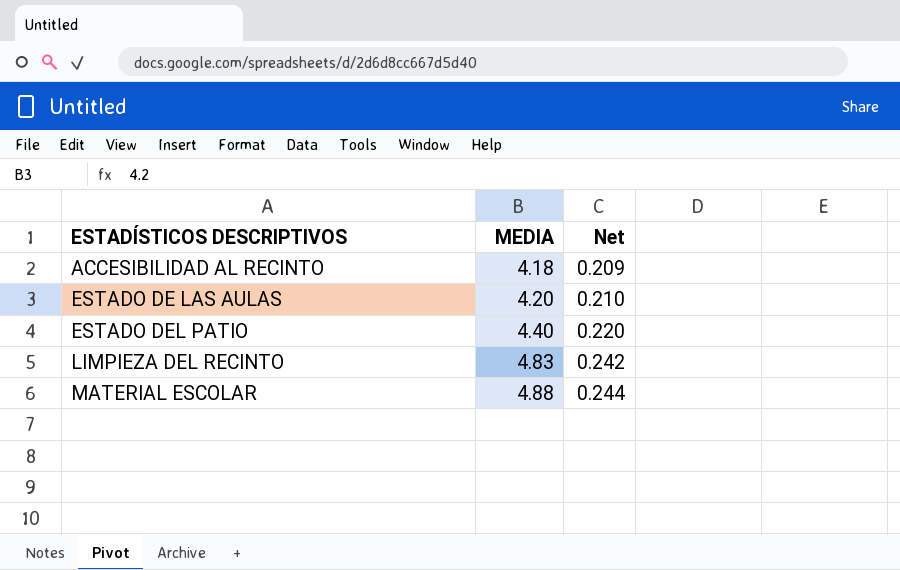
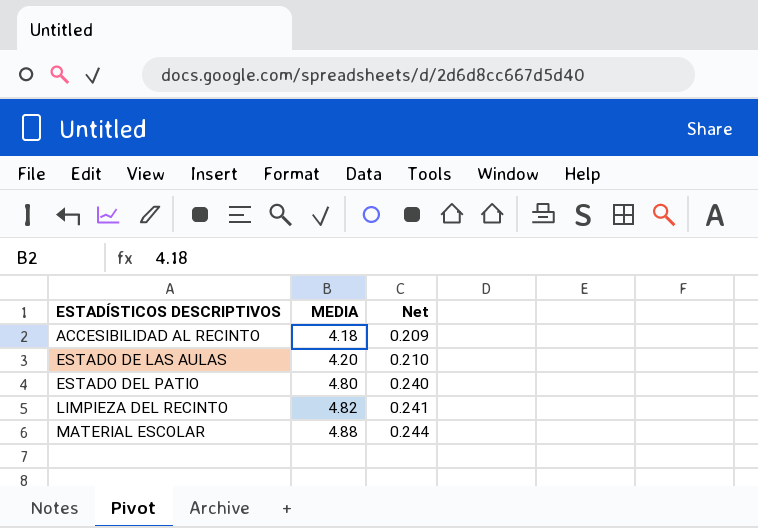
ESTADO DEL PATIO | MEDIA: 4.40 -> 4.80
ESTADO DEL PATIO | Net: 0.220 -> 0.240
LIMPIEZA DEL RECINTO | MEDIA: 4.83 -> 4.82
LIMPIEZA DEL RECINTO | Net: 0.242 -> 0.241

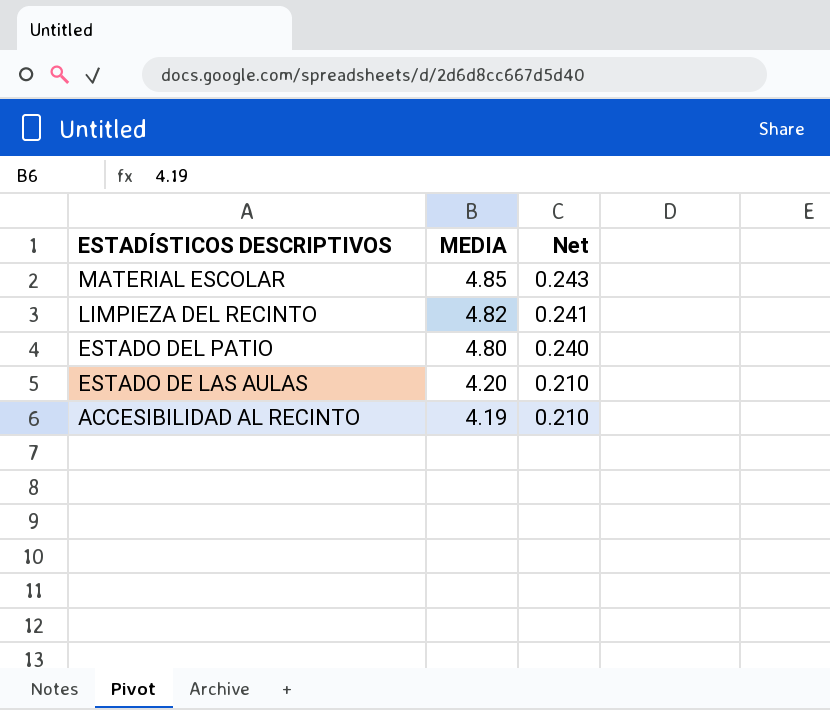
row order: ESTADÍSTICOS DESCRIPTIVOS ascending -> ESTADÍSTICOS DESCRIPTIVOS descending
MATERIAL ESCOLAR | MEDIA: 4.88 -> 4.85
MATERIAL ESCOLAR | Net: 0.244 -> 0.243
ACCESIBILIDAD AL RECINTO | MEDIA: 4.18 -> 4.19
ACCESIBILIDAD AL RECINTO | Net: 0.209 -> 0.210

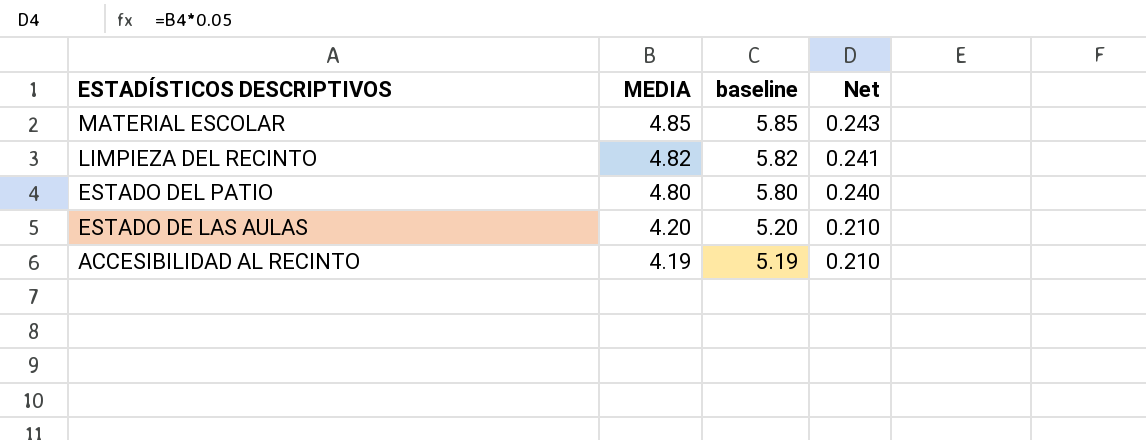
column baseline | formula: none -> [MEDIA] + 1

